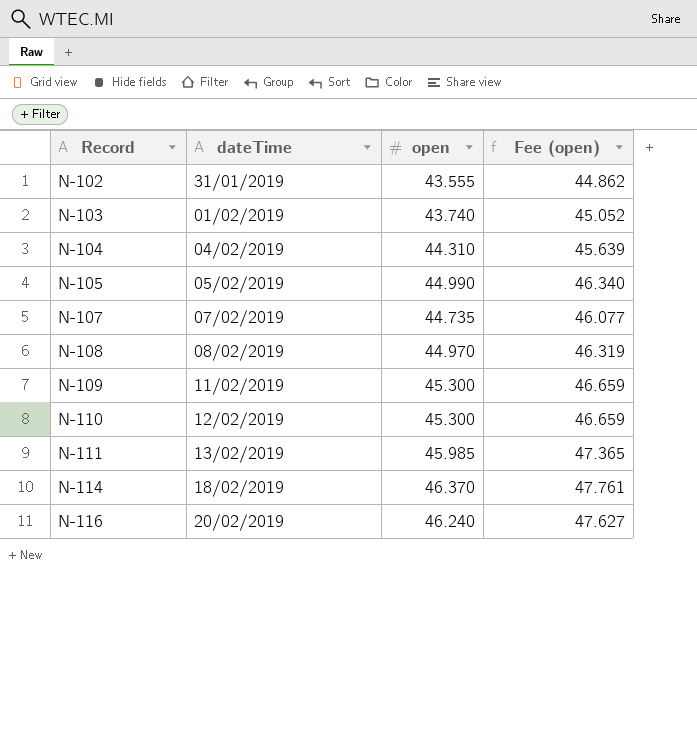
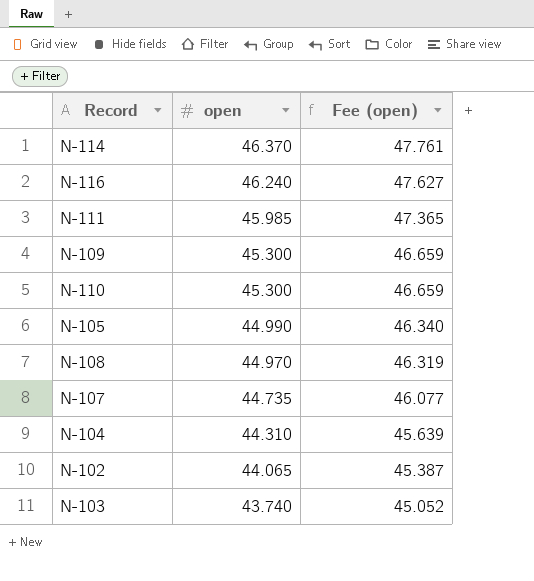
row order: Record ascending -> open descending
column dateTime | position: 2 -> none
N-102 | open: 43.555 -> 44.065
N-102 | Fee (open): 44.862 -> 45.387

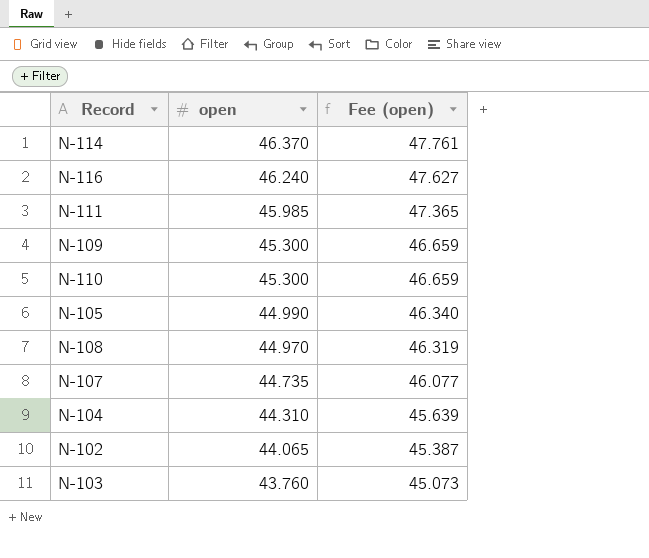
N-103 | open: 43.740 -> 43.760
N-103 | Fee (open): 45.052 -> 45.073

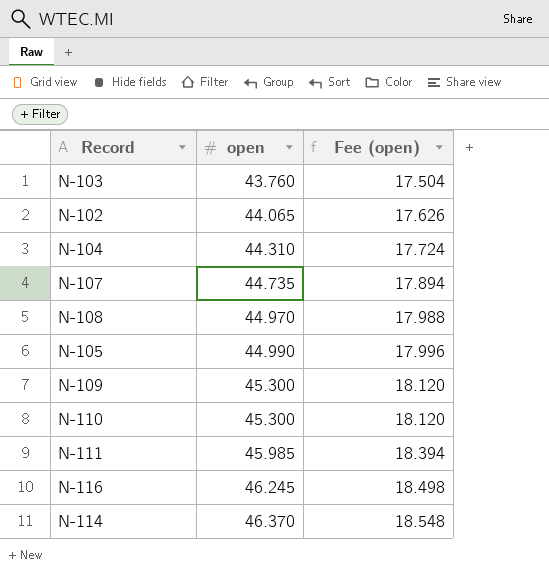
row order: open descending -> open ascending
column Fee (open) | formula: [open] * 1.03 -> [open] * 0.4
N-116 | open: 46.240 -> 46.245

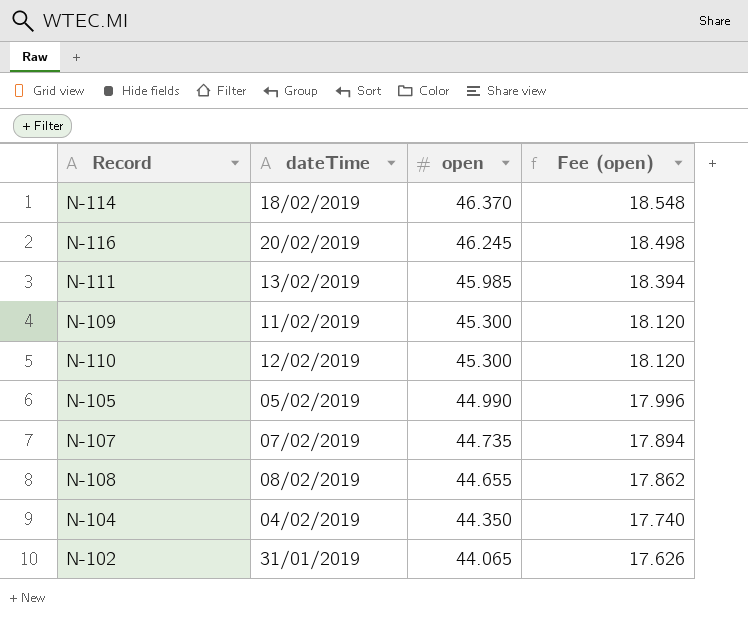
row order: open ascending -> open descending
column dateTime | position: none -> 2
row N-103: 43.760 | 17.504 -> none
N-108 | open: 44.970 -> 44.655
N-108 | Fee (open): 17.988 -> 17.862
N-104 | open: 44.310 -> 44.350
N-104 | Fee (open): 17.724 -> 17.740

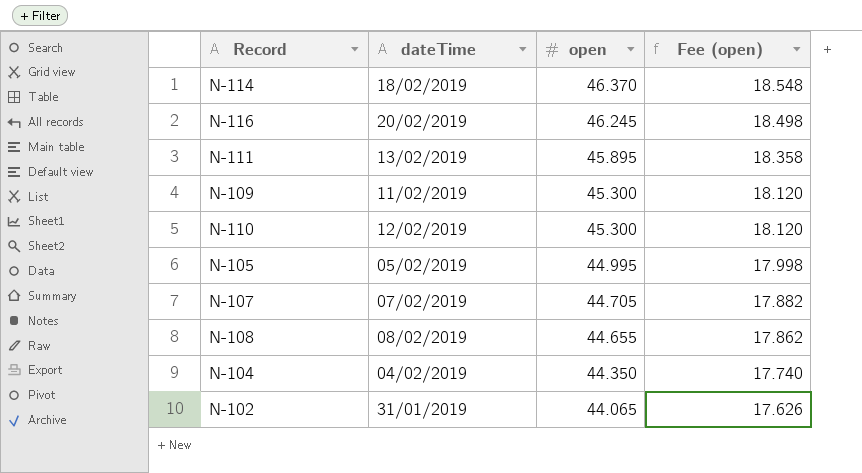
N-111 | open: 45.985 -> 45.895
N-111 | Fee (open): 18.394 -> 18.358
N-105 | open: 44.990 -> 44.995
N-105 | Fee (open): 17.996 -> 17.998
N-107 | open: 44.735 -> 44.705
N-107 | Fee (open): 17.894 -> 17.882

